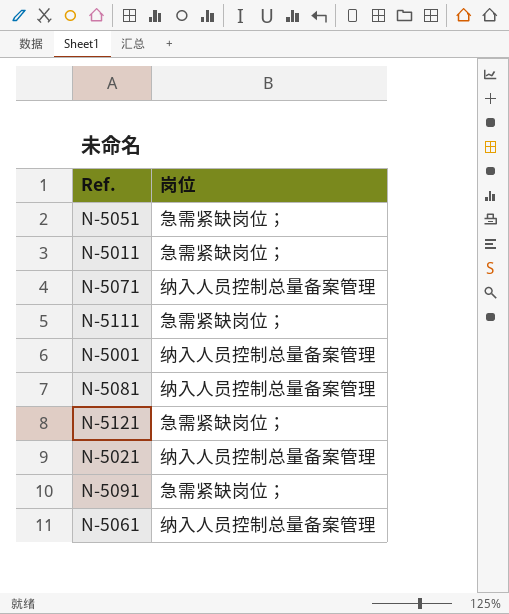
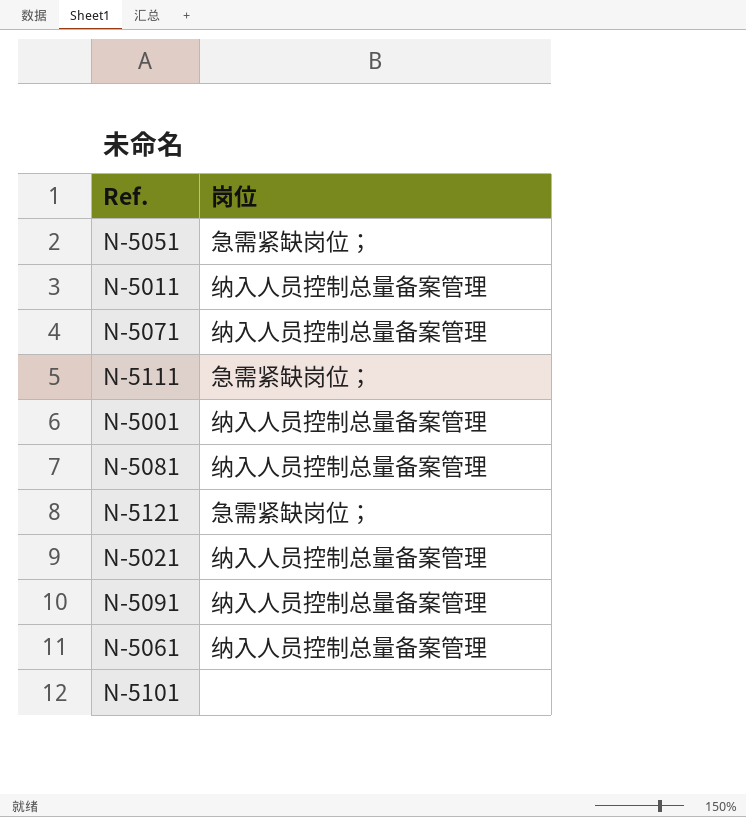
N-5011 | 岗位: 急需紧缺岗位； -> 纳入人员控制总量备案管理
N-5091 | 岗位: 急需紧缺岗位； -> 纳入人员控制总量备案管理
row N-5101: none -> none

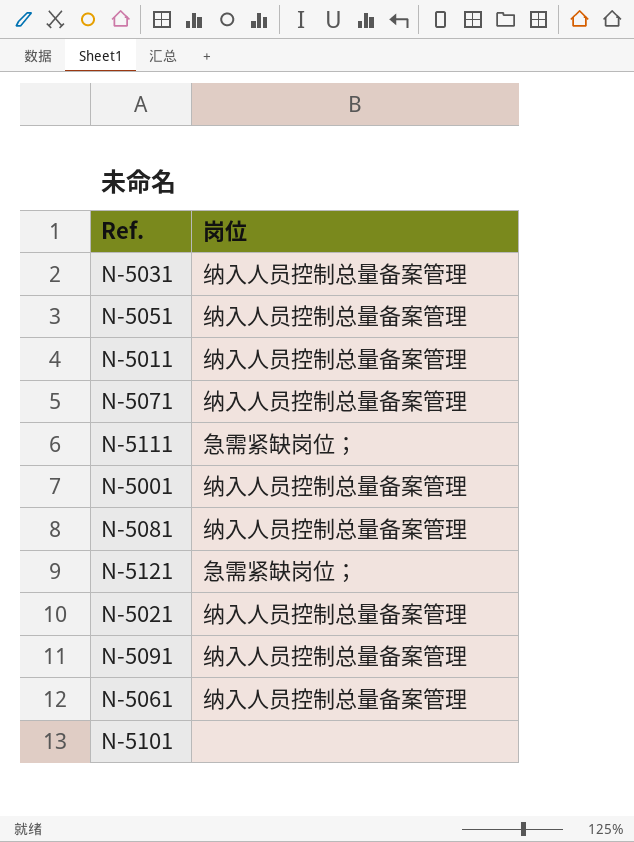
row N-5031: none -> 纳入人员控制总量备案管理
N-5051 | 岗位: 急需紧缺岗位； -> 纳入人员控制总量备案管理

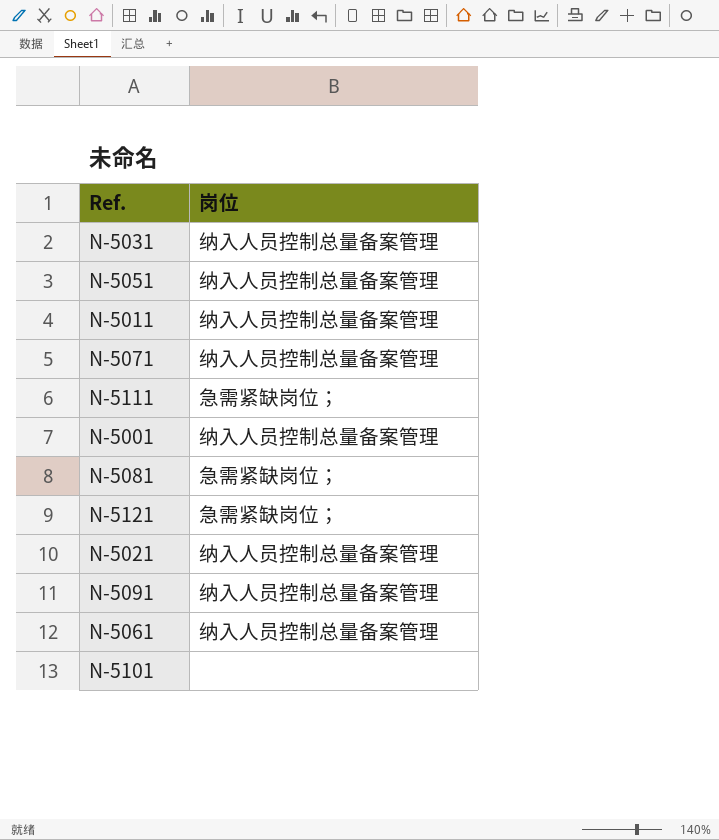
N-5081 | 岗位: 纳入人员控制总量备案管理 -> 急需紧缺岗位；

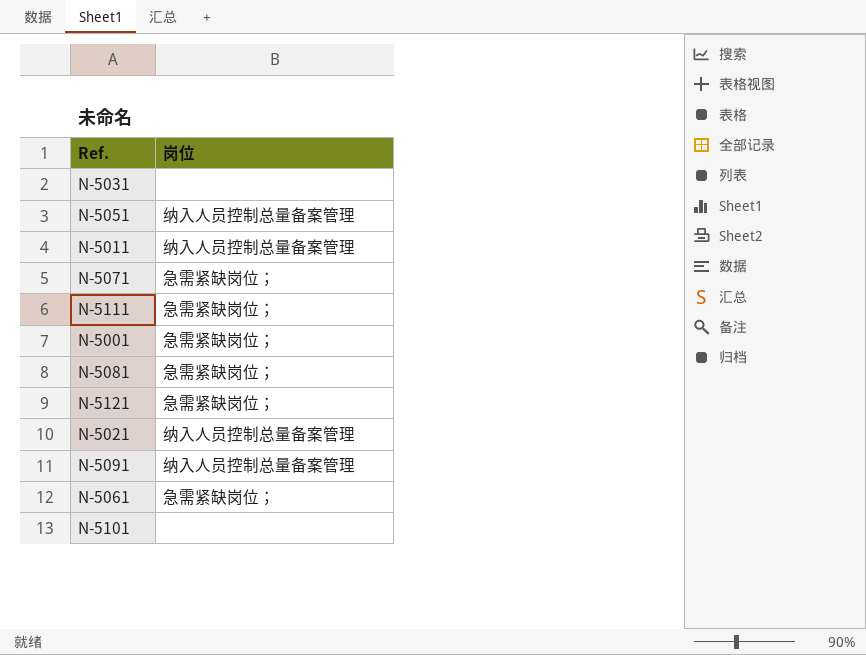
N-5031 | 岗位: 纳入人员控制总量备案管理 -> none
N-5071 | 岗位: 纳入人员控制总量备案管理 -> 急需紧缺岗位；
N-5001 | 岗位: 纳入人员控制总量备案管理 -> 急需紧缺岗位；
N-5061 | 岗位: 纳入人员控制总量备案管理 -> 急需紧缺岗位；

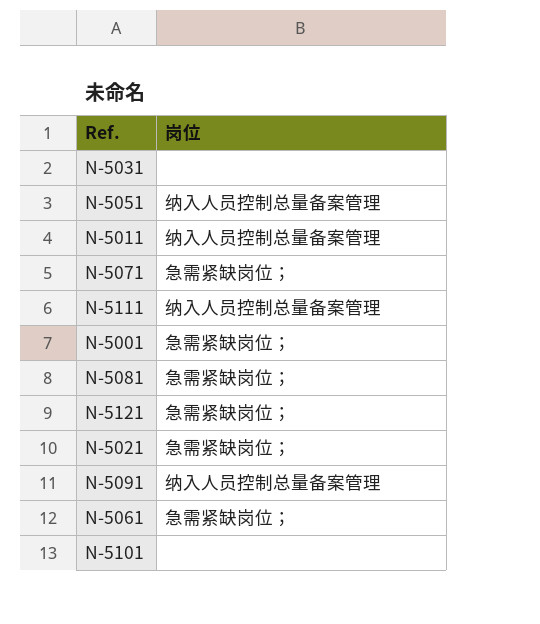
N-5111 | 岗位: 急需紧缺岗位； -> 纳入人员控制总量备案管理
N-5021 | 岗位: 纳入人员控制总量备案管理 -> 急需紧缺岗位；

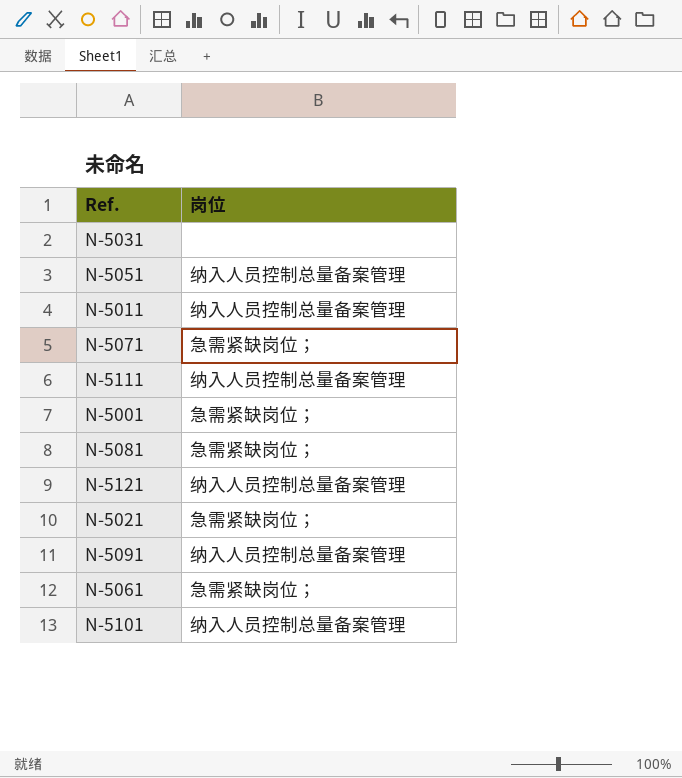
N-5121 | 岗位: 急需紧缺岗位； -> 纳入人员控制总量备案管理
N-5101 | 岗位: none -> 纳入人员控制总量备案管理

